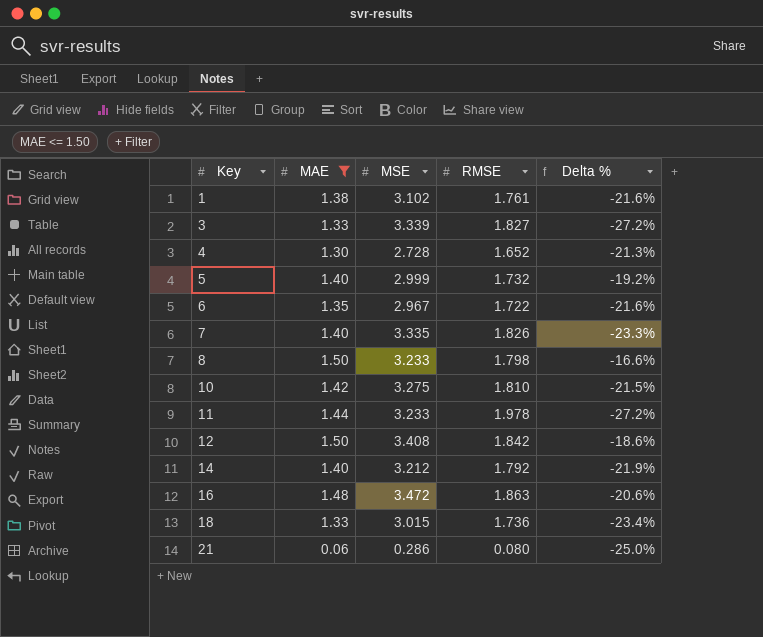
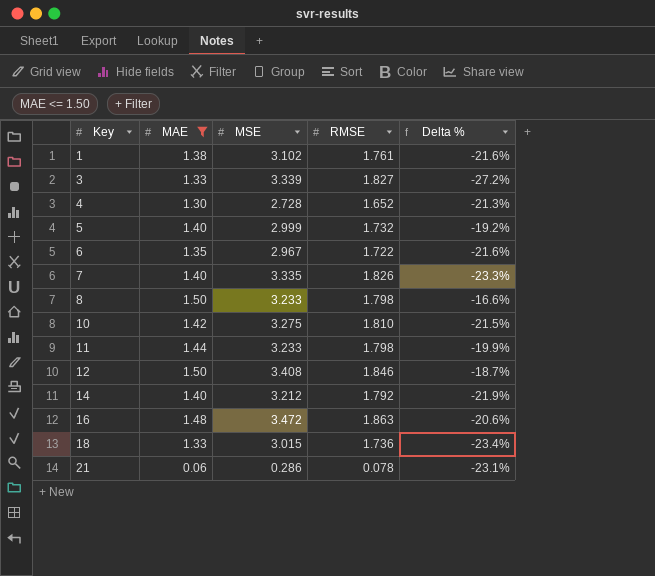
11 | RMSE: 1.978 -> 1.798
11 | Delta %: -27.2% -> -19.9%
12 | RMSE: 1.842 -> 1.846
12 | Delta %: -18.6% -> -18.7%
21 | RMSE: 0.080 -> 0.078
21 | Delta %: -25.0% -> -23.1%

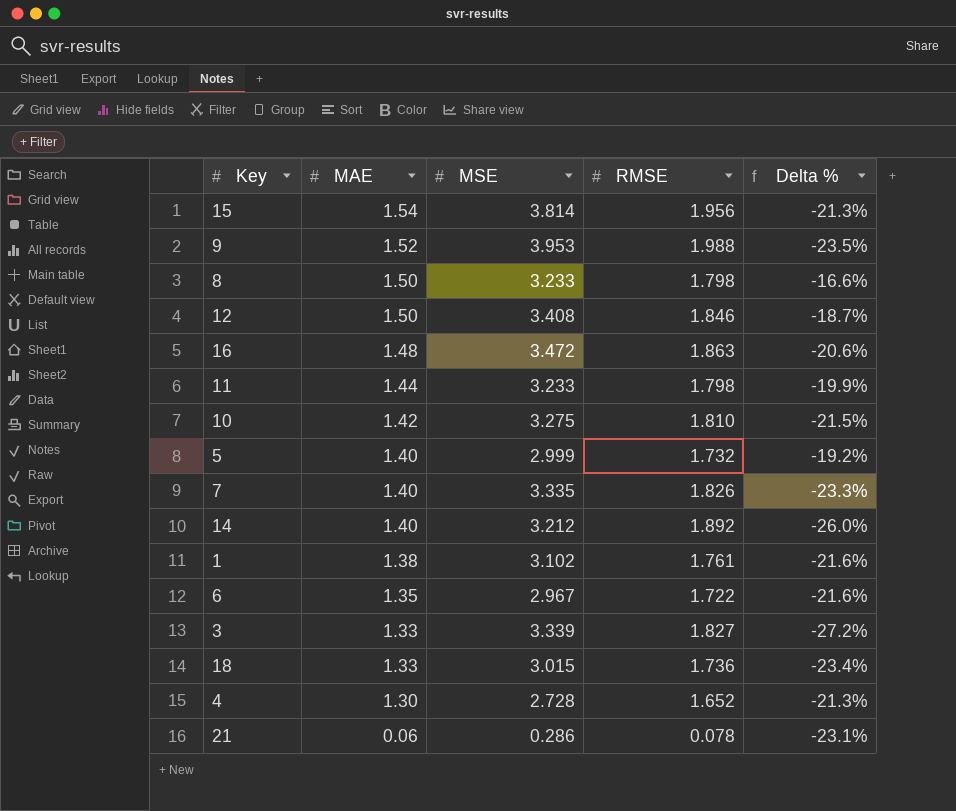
filter: MAE <= 1.50 -> none
row order: Key ascending -> MAE descending
14 | RMSE: 1.792 -> 1.892
14 | Delta %: -21.9% -> -26.0%

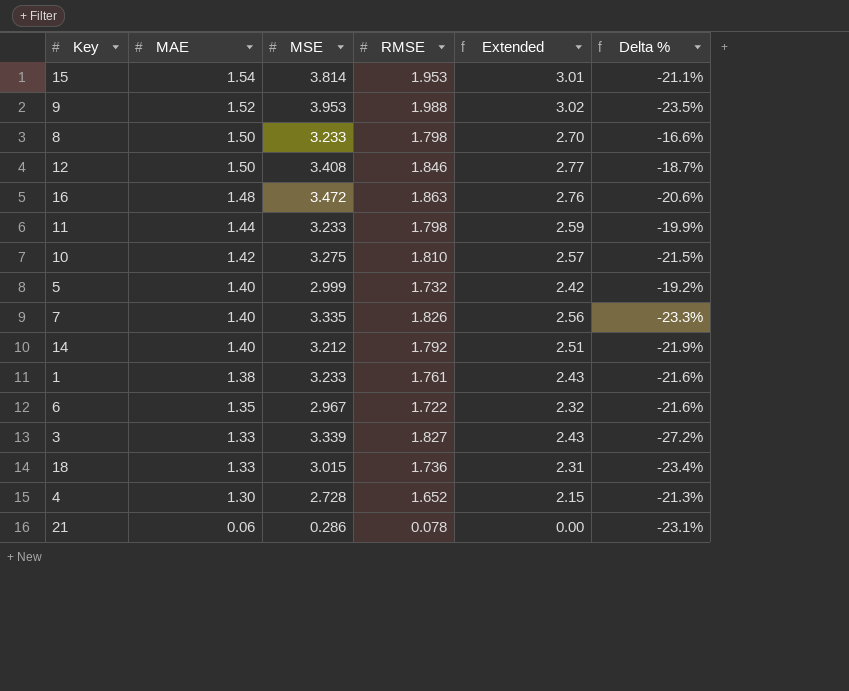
column Extended | formula: none -> [MAE] * [RMSE]
15 | RMSE: 1.956 -> 1.953
15 | Delta %: -21.3% -> -21.1%
14 | RMSE: 1.892 -> 1.792
14 | Delta %: -26.0% -> -21.9%
1 | MSE: 3.102 -> 3.233

